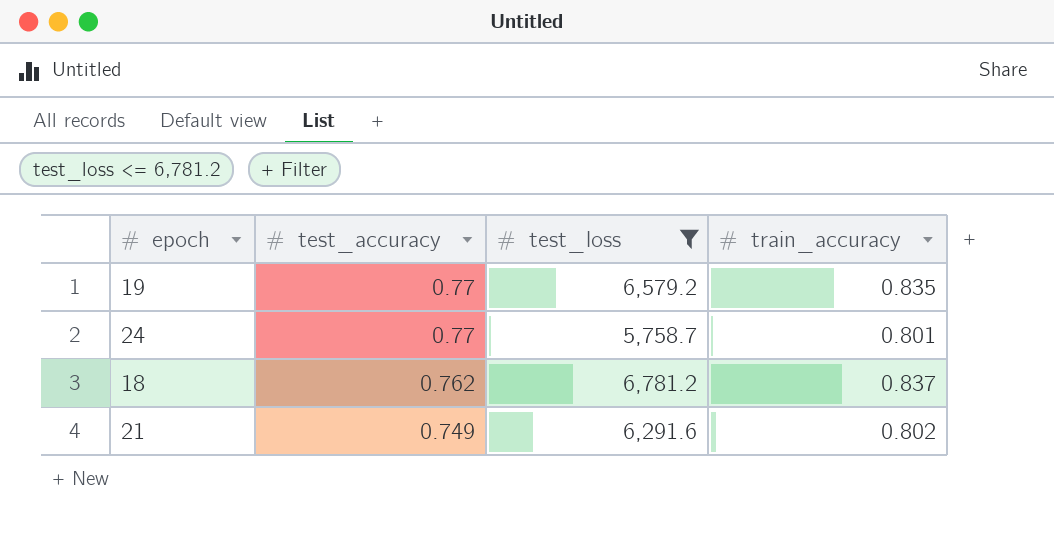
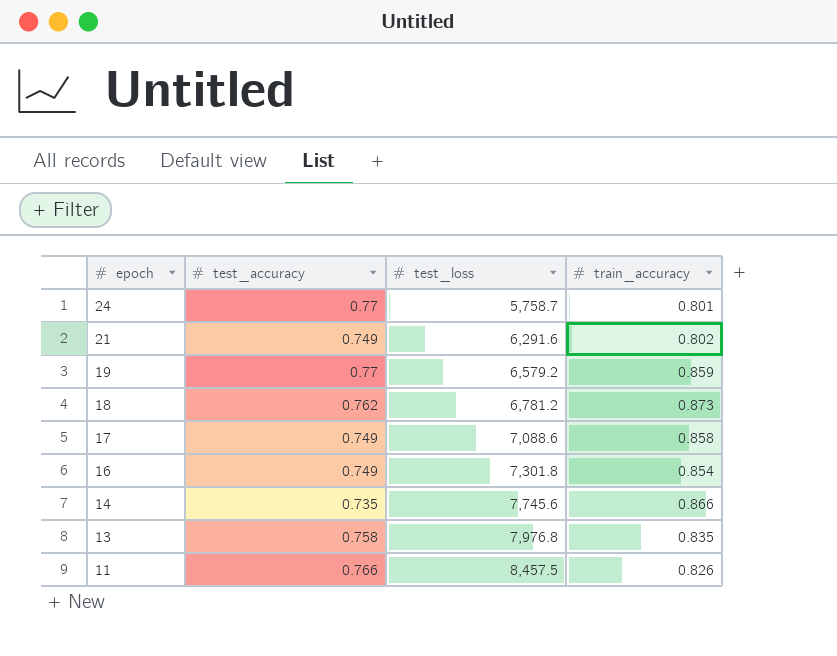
filter: test_loss <= 6,781.2 -> none
row order: test_accuracy descending -> epoch descending
19 | train_accuracy: 0.835 -> 0.859
18 | train_accuracy: 0.837 -> 0.873

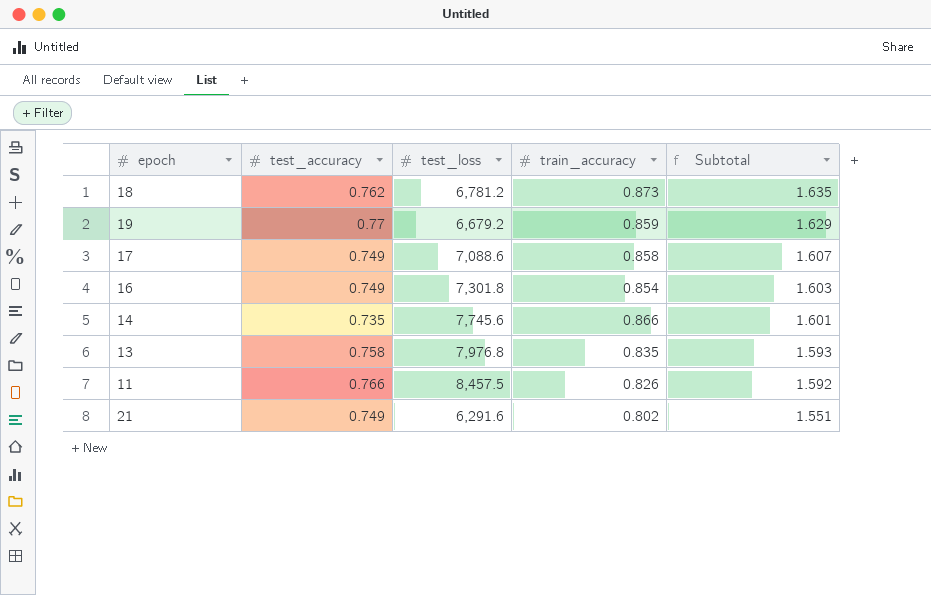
row order: epoch descending -> Subtotal descending
column Subtotal | formula: none -> [test_accuracy] + [train_accuracy]
row 24: 0.77 | 5,758.7 | 0.801 -> none
19 | test_loss: 6,579.2 -> 6,679.2

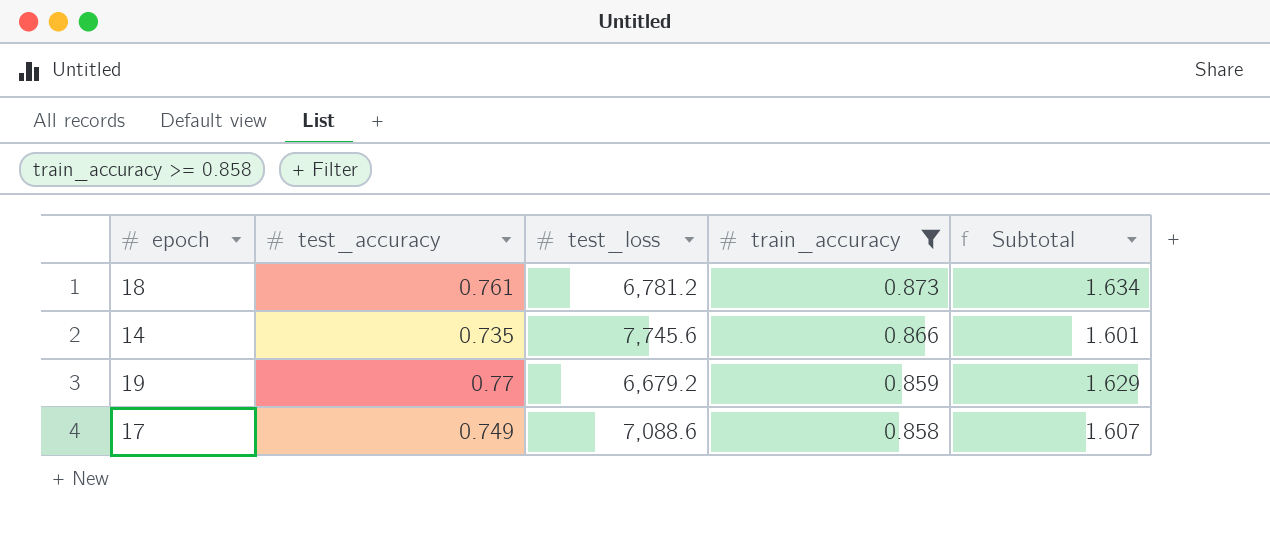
filter: none -> train_accuracy >= 0.858
row order: Subtotal descending -> train_accuracy descending
18 | test_accuracy: 0.762 -> 0.761
18 | Subtotal: 1.635 -> 1.634

